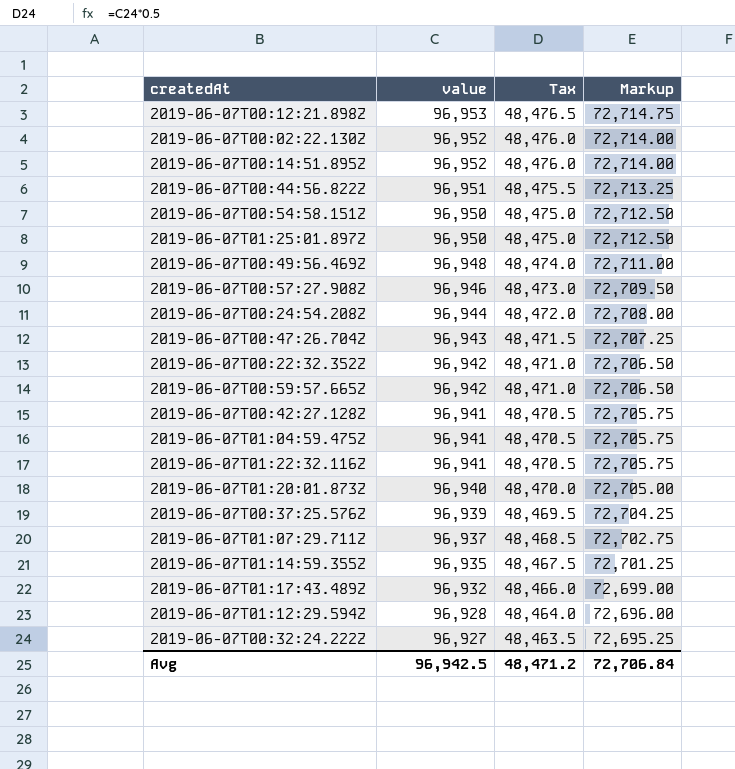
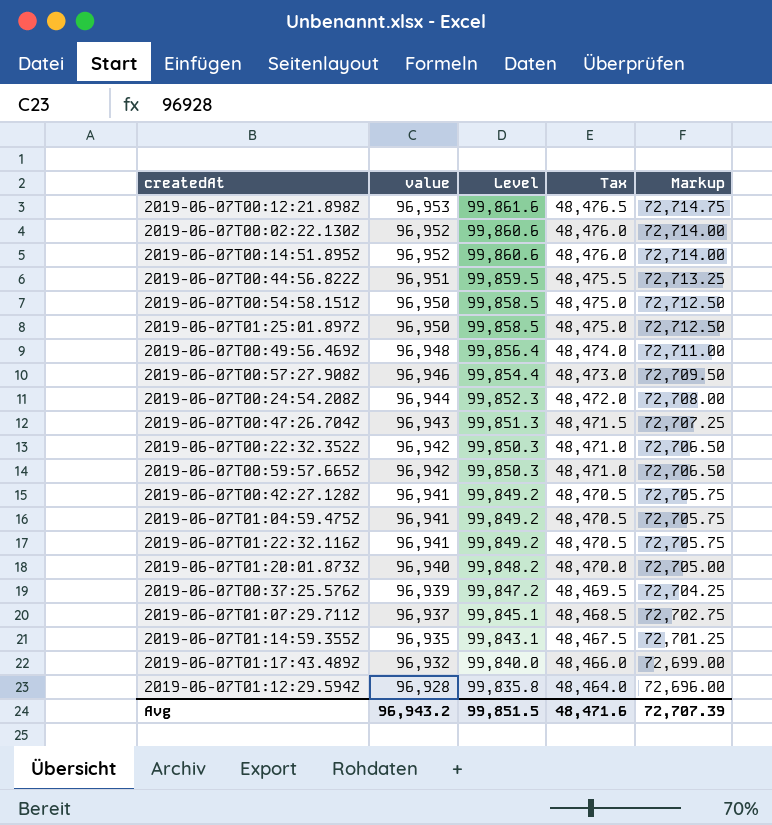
column Level | formula: none -> [value] * 1.03
row 2019-06-07T00:32:24.222Z: 96,927 | 48,463.5 | 72,695.25 -> none
Avg | value: 96,942.5 -> 96,943.2
Avg | Tax: 48,471.2 -> 48,471.6
Avg | Markup: 72,706.84 -> 72,707.39

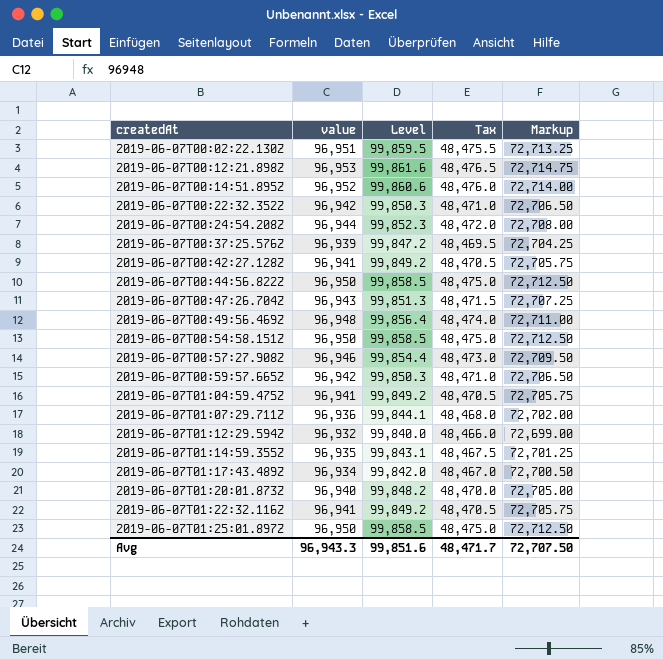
row order: value descending -> createdAt ascending
2019-06-07T00:02:22.130Z | value: 96,952 -> 96,951
2019-06-07T00:02:22.130Z | Level: 99,860.6 -> 99,859.5
2019-06-07T00:02:22.130Z | Tax: 48,476.0 -> 48,475.5
2019-06-07T00:02:22.130Z | Markup: 72,714.00 -> 72,713.25
2019-06-07T00:44:56.822Z | value: 96,951 -> 96,950
2019-06-07T00:44:56.822Z | Level: 99,859.5 -> 99,858.5
2019-06-07T00:44:56.822Z | Tax: 48,475.5 -> 48,475.0
2019-06-07T00:44:56.822Z | Markup: 72,713.25 -> 72,712.50
2019-06-07T01:07:29.711Z | value: 96,937 -> 96,936
2019-06-07T01:07:29.711Z | Level: 99,845.1 -> 99,844.1
2019-06-07T01:07:29.711Z | Tax: 48,468.5 -> 48,468.0
2019-06-07T01:07:29.711Z | Markup: 72,702.75 -> 72,702.00
2019-06-07T01:12:29.594Z | value: 96,928 -> 96,932
2019-06-07T01:12:29.594Z | Level: 99,835.8 -> 99,840.0
2019-06-07T01:12:29.594Z | Tax: 48,464.0 -> 48,466.0
2019-06-07T01:12:29.594Z | Markup: 72,696.00 -> 72,699.00
2019-06-07T01:17:43.489Z | value: 96,932 -> 96,934
2019-06-07T01:17:43.489Z | Level: 99,840.0 -> 99,842.0
2019-06-07T01:17:43.489Z | Tax: 48,466.0 -> 48,467.0
2019-06-07T01:17:43.489Z | Markup: 72,699.00 -> 72,700.50
Avg | value: 96,943.2 -> 96,943.3
Avg | Level: 99,851.5 -> 99,851.6
Avg | Tax: 48,471.6 -> 48,471.7
Avg | Markup: 72,707.39 -> 72,707.50

